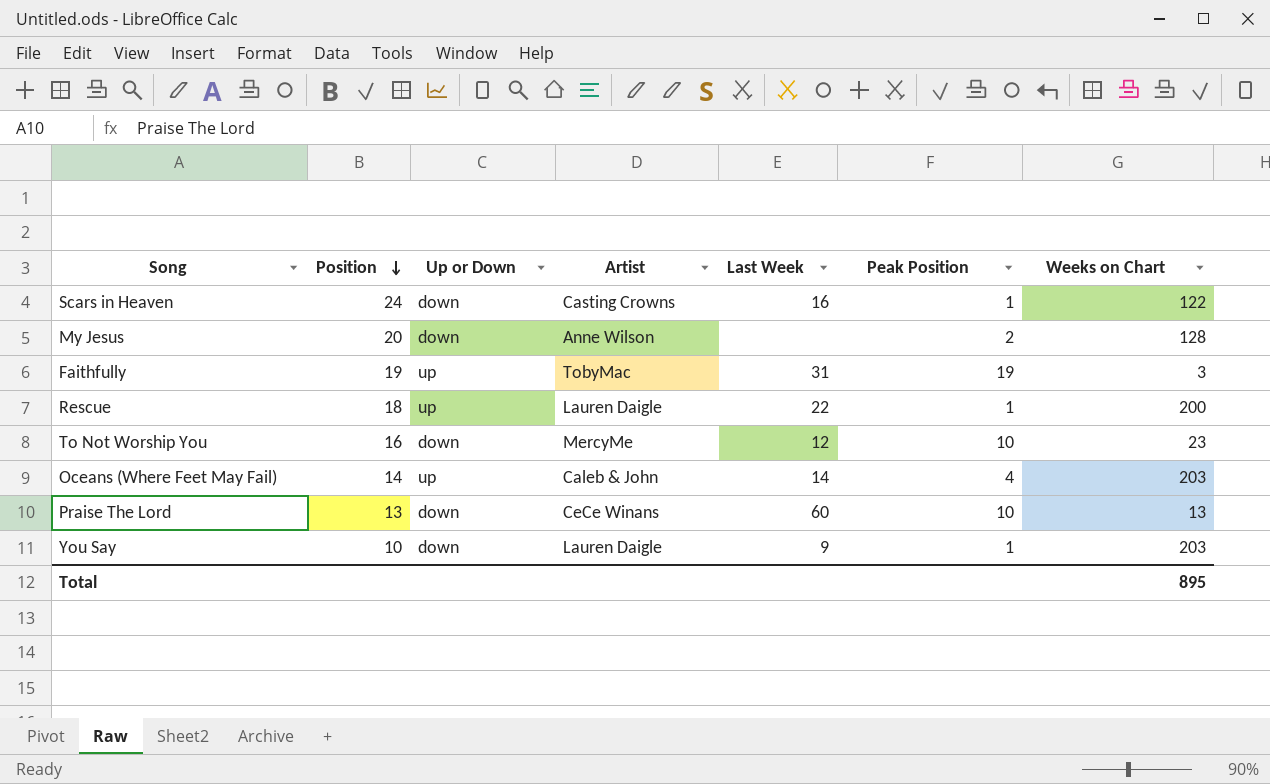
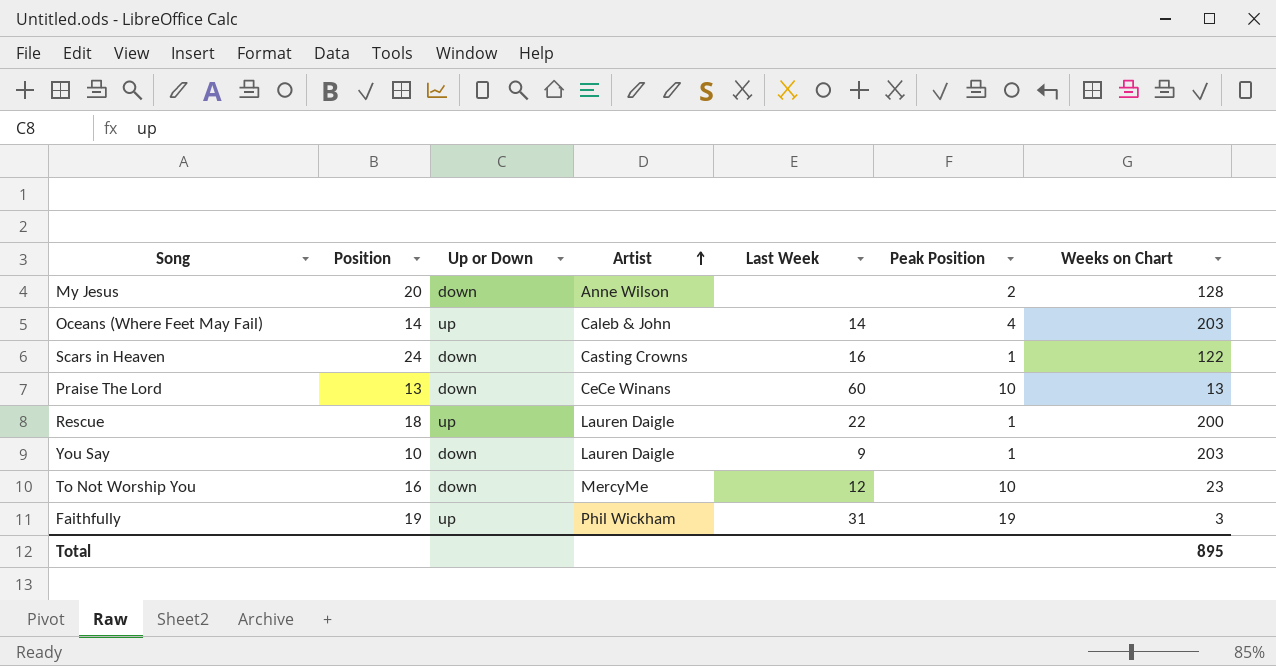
row order: Position descending -> Artist ascending
Faithfully | Artist: TobyMac -> Phil Wickham

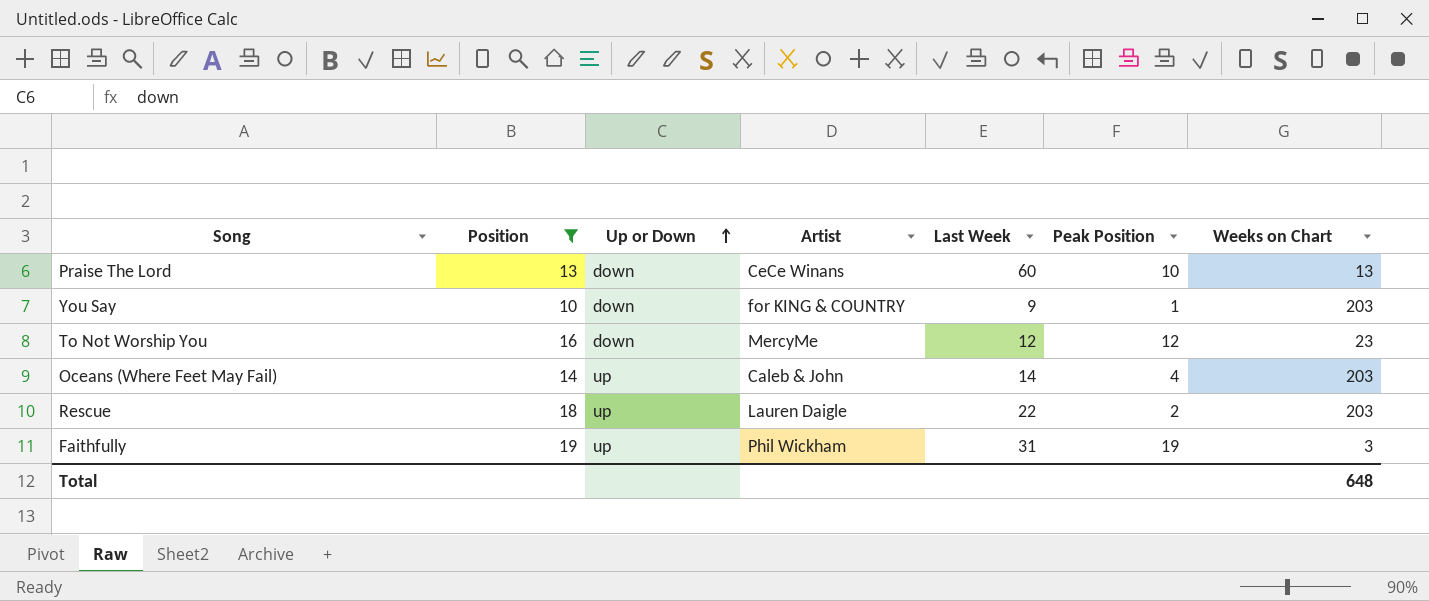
filter: none -> Position <= 19
row order: Artist ascending -> Up or Down ascending
You Say | Artist: Lauren Daigle -> for KING & COUNTRY
To Not Worship You | Peak Position: 10 -> 12
Rescue | Peak Position: 1 -> 2
Rescue | Weeks on Chart: 200 -> 203
Total | Weeks on Chart: 895 -> 648

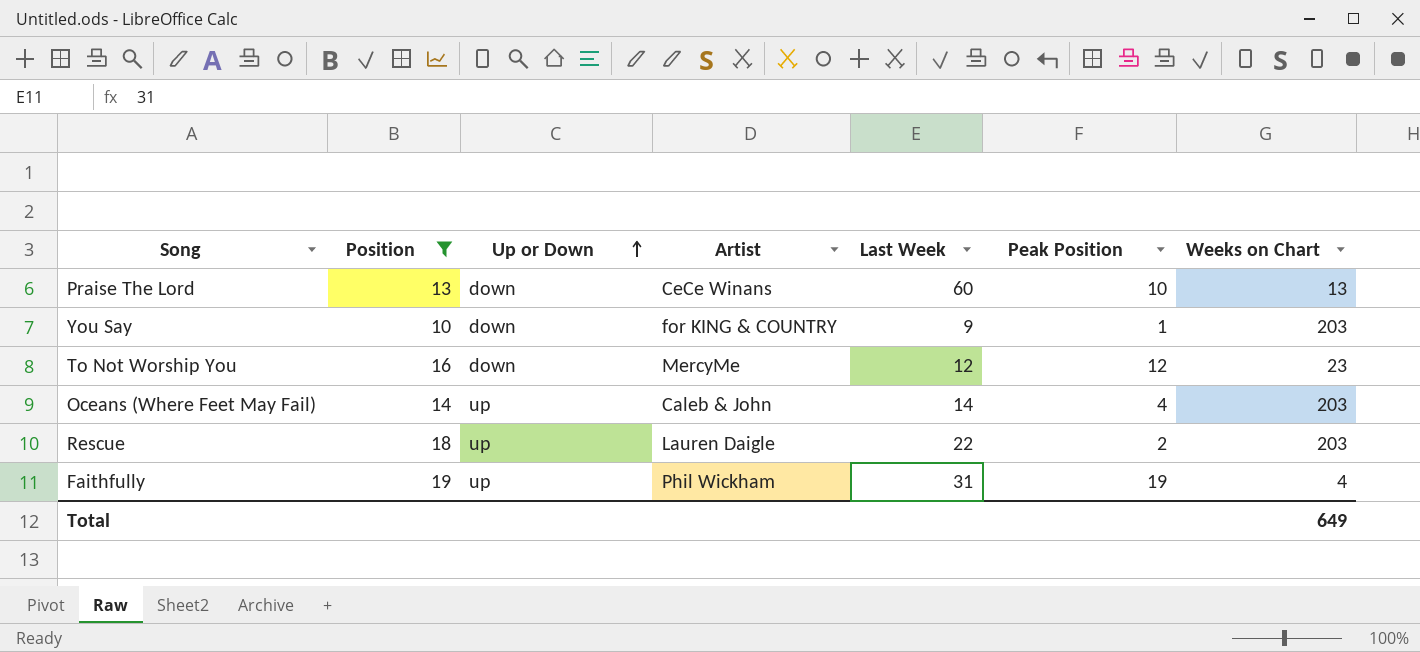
Faithfully | Weeks on Chart: 3 -> 4
Total | Weeks on Chart: 648 -> 649

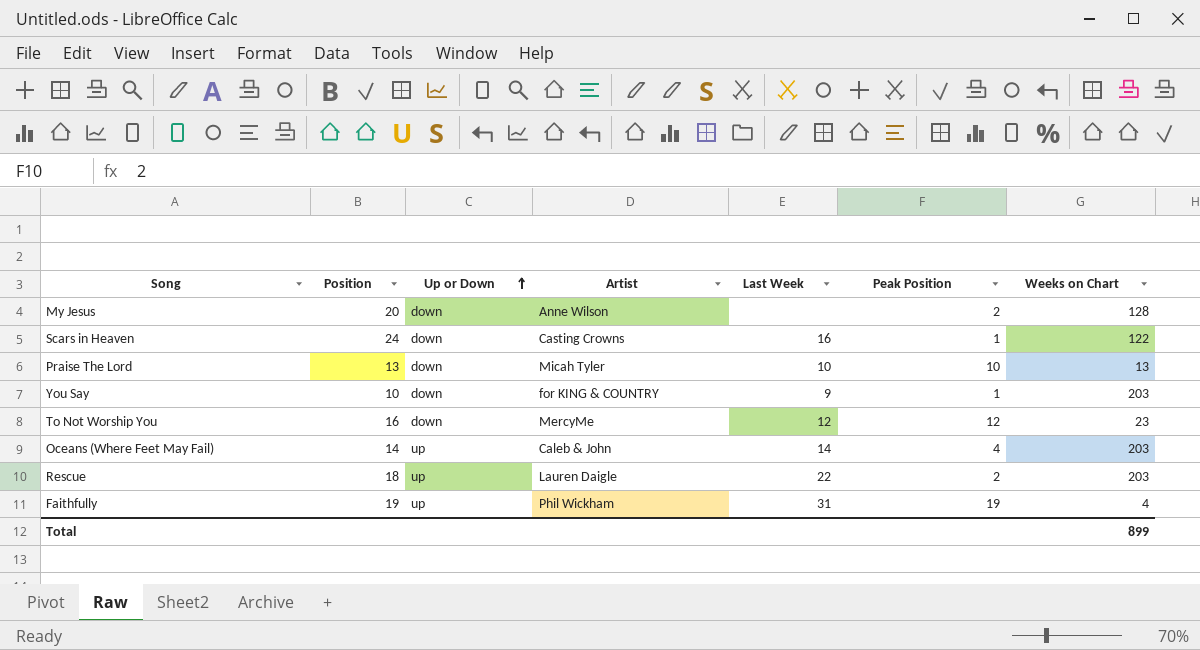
filter: Position <= 19 -> none
Praise The Lord | Artist: CeCe Winans -> Micah Tyler
Praise The Lord | Last Week: 60 -> 10
Total | Weeks on Chart: 649 -> 899

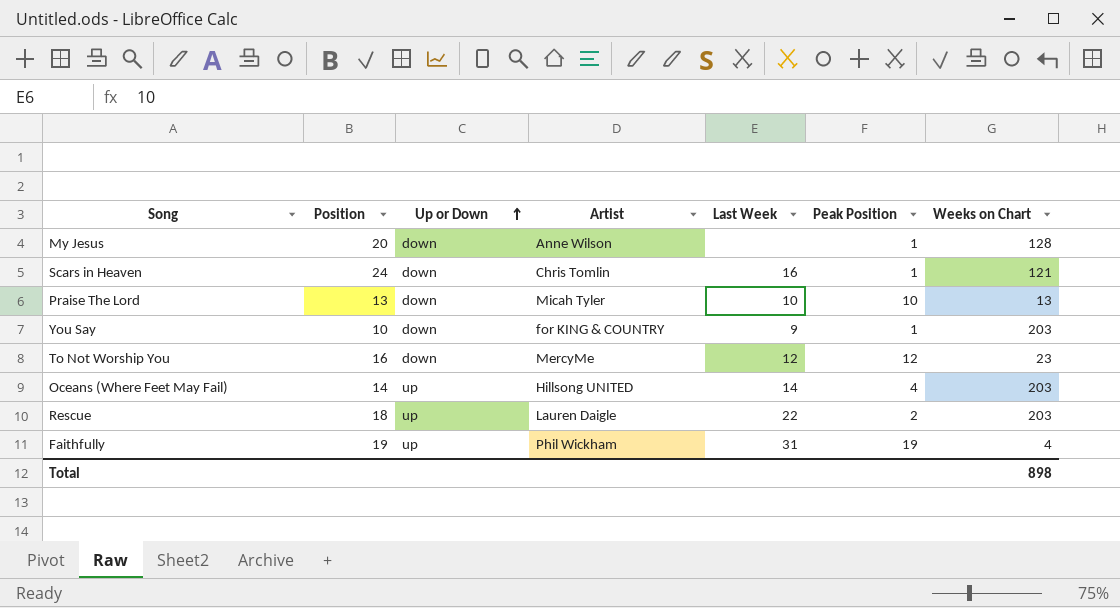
My Jesus | Peak Position: 2 -> 1
Scars in Heaven | Artist: Casting Crowns -> Chris Tomlin
Scars in Heaven | Weeks on Chart: 122 -> 121
Oceans (Where Feet May Fail) | Artist: Caleb & John -> Hillsong UNITED
Total | Weeks on Chart: 899 -> 898

